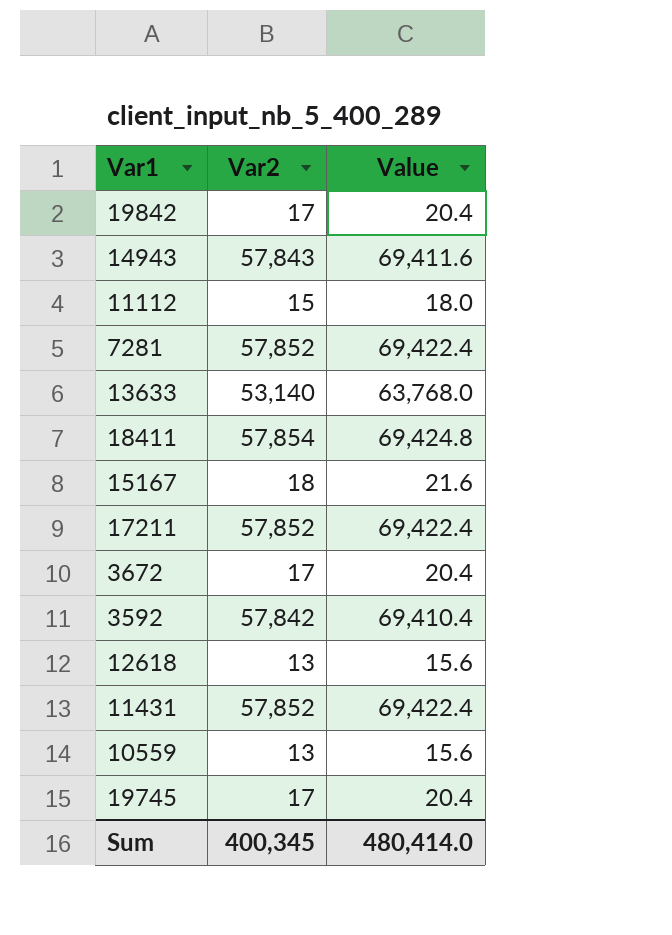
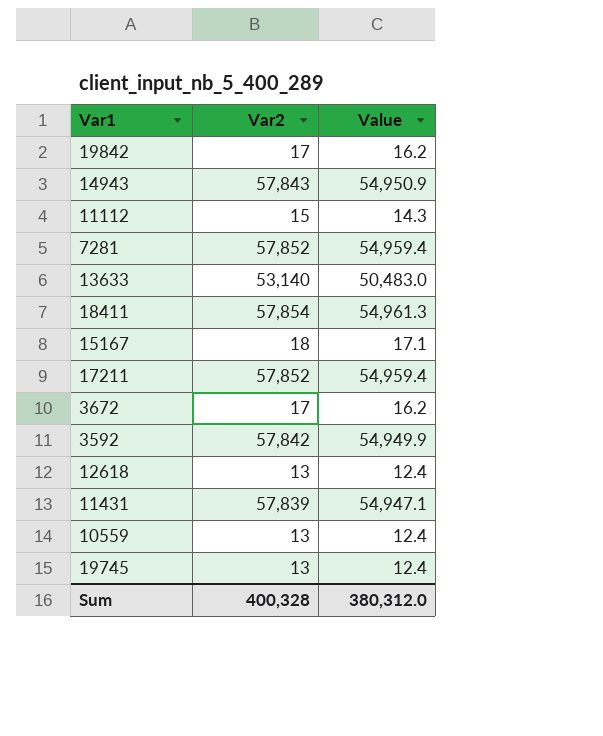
column Value | formula: [Var2] * 1.2 -> [Var2] * 0.95
11431 | Var2: 57,852 -> 57,839
19745 | Var2: 17 -> 13
Sum | Var2: 400,345 -> 400,328
Sum | Value: 480,414.0 -> 380,312.0

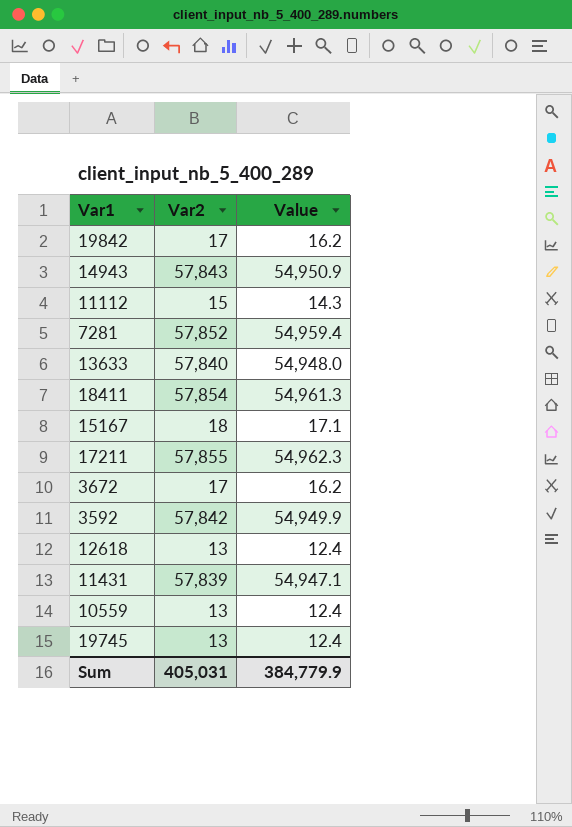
13633 | Var2: 53,140 -> 57,840
13633 | Value: 50,483.0 -> 54,948.0
17211 | Var2: 57,852 -> 57,855
17211 | Value: 54,959.4 -> 54,962.3
Sum | Var2: 400,328 -> 405,031
Sum | Value: 380,312.0 -> 384,779.9

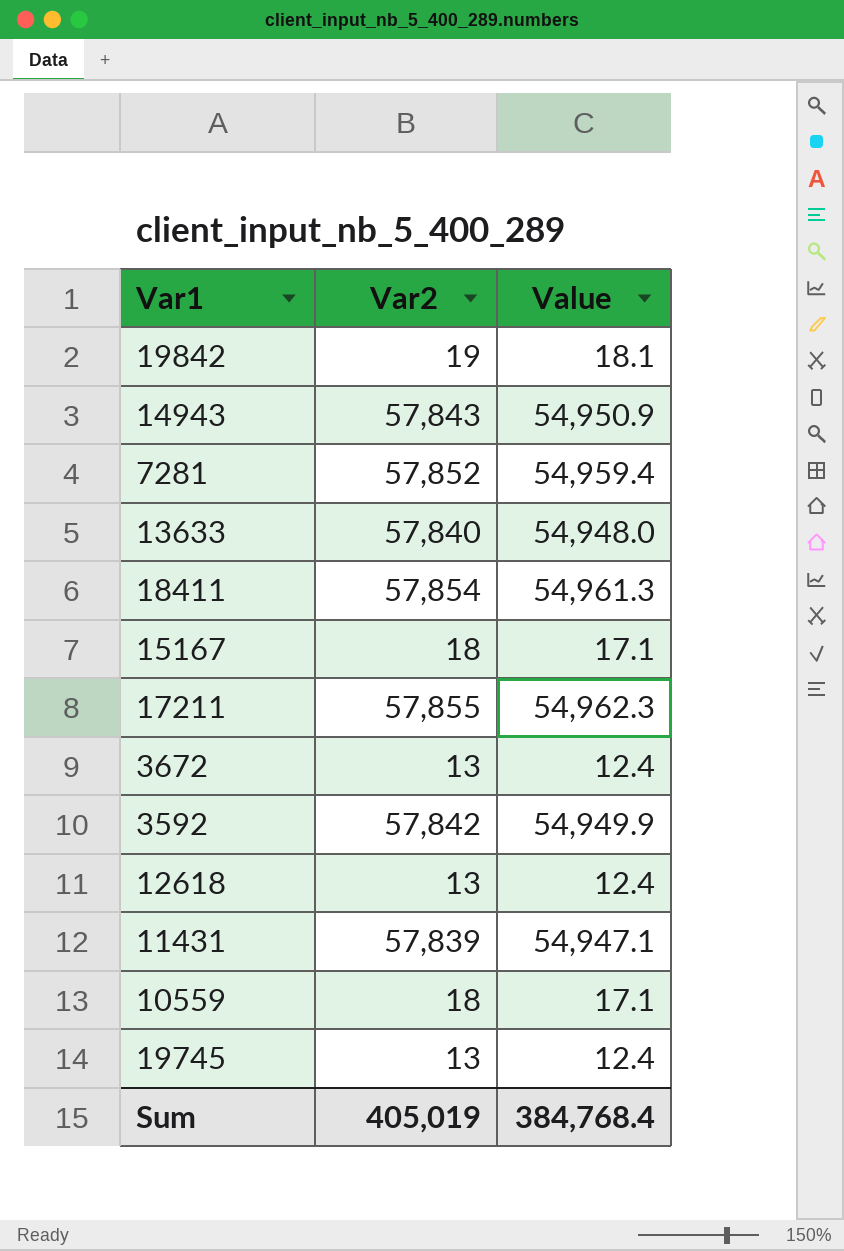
row 11112: 15 | 14.3 -> none
19842 | Var2: 17 -> 19
19842 | Value: 16.2 -> 18.1
3672 | Var2: 17 -> 13
3672 | Value: 16.2 -> 12.4
10559 | Var2: 13 -> 18
10559 | Value: 12.4 -> 17.1
Sum | Var2: 405,031 -> 405,019
Sum | Value: 384,779.9 -> 384,768.4

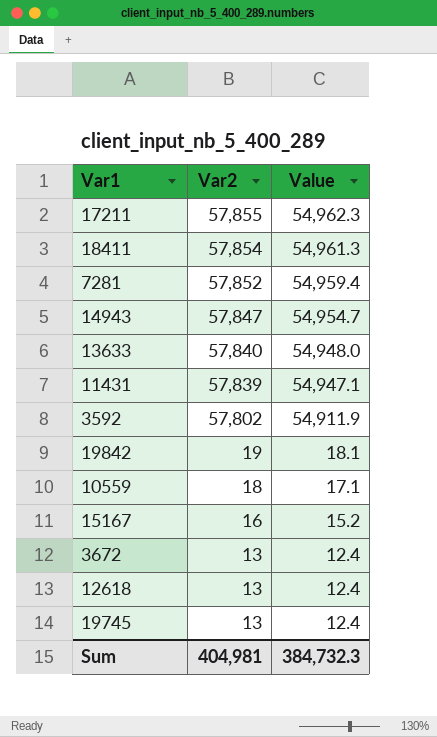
row order: none -> Var2 descending
14943 | Var2: 57,843 -> 57,847
14943 | Value: 54,950.9 -> 54,954.7
3592 | Var2: 57,842 -> 57,802
3592 | Value: 54,949.9 -> 54,911.9
15167 | Var2: 18 -> 16
15167 | Value: 17.1 -> 15.2
Sum | Var2: 405,019 -> 404,981
Sum | Value: 384,768.4 -> 384,732.3

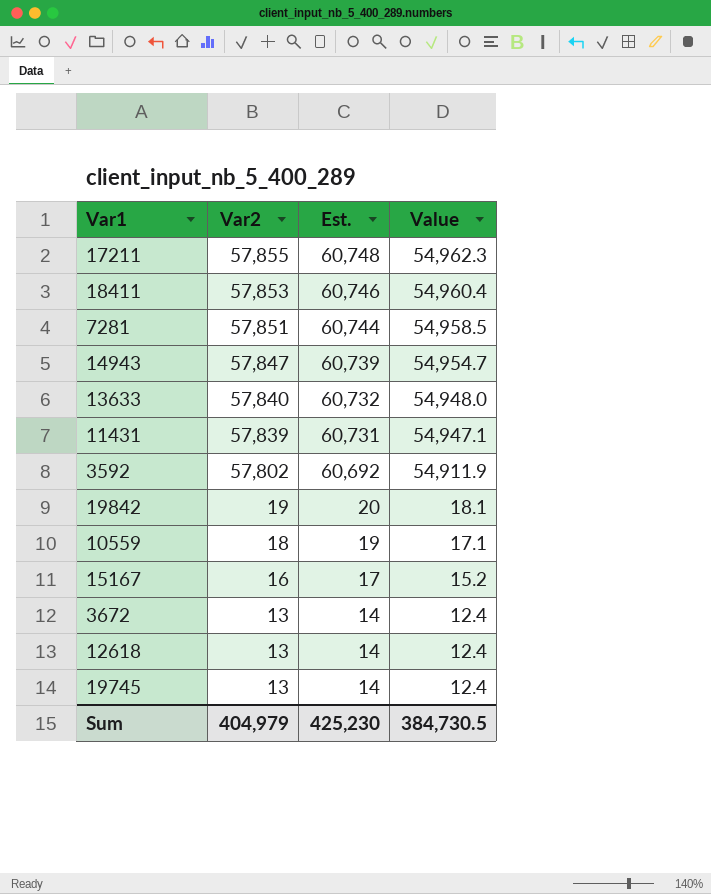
column Est. | formula: none -> [Var2] * 1.05
18411 | Var2: 57,854 -> 57,853
18411 | Value: 54,961.3 -> 54,960.4
7281 | Var2: 57,852 -> 57,851
7281 | Value: 54,959.4 -> 54,958.5
Sum | Var2: 404,981 -> 404,979
Sum | Value: 384,732.3 -> 384,730.5

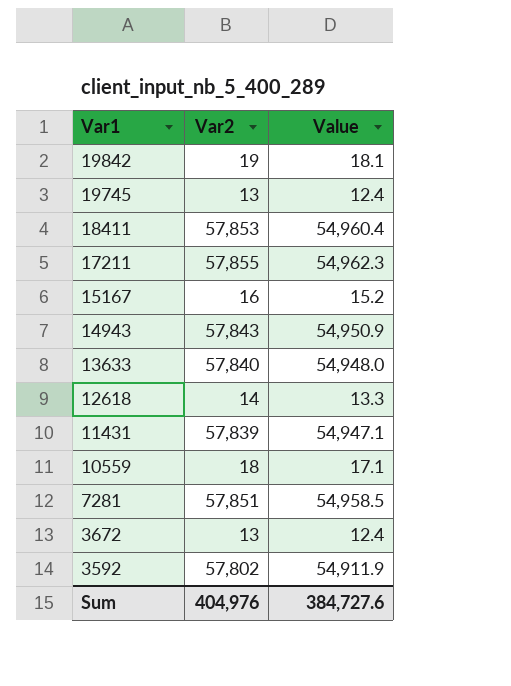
row order: Var2 descending -> Var1 descending
column Est. | formula: [Var2] * 1.05 -> none
14943 | Var2: 57,847 -> 57,843
14943 | Value: 54,954.7 -> 54,950.9
12618 | Var2: 13 -> 14
12618 | Value: 12.4 -> 13.3
Sum | Var2: 404,979 -> 404,976
Sum | Value: 384,730.5 -> 384,727.6

